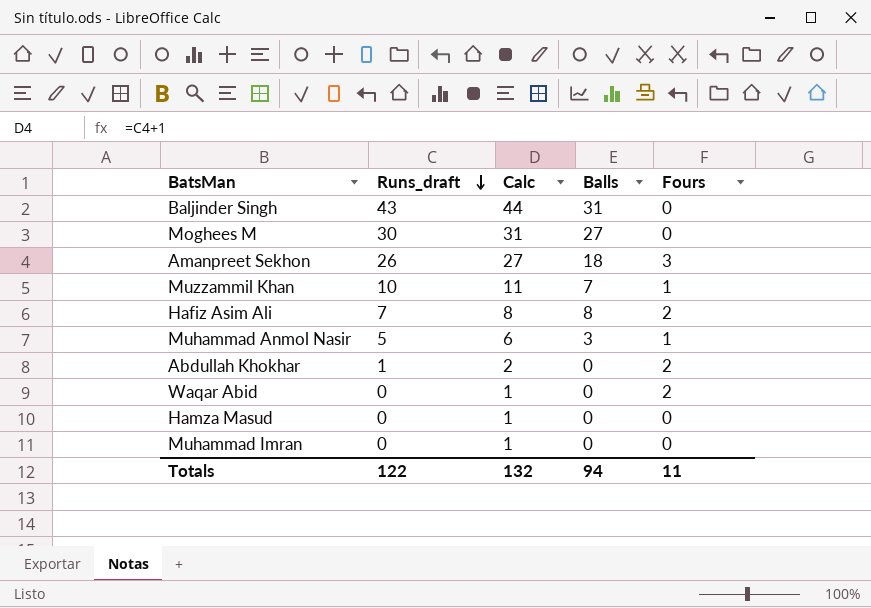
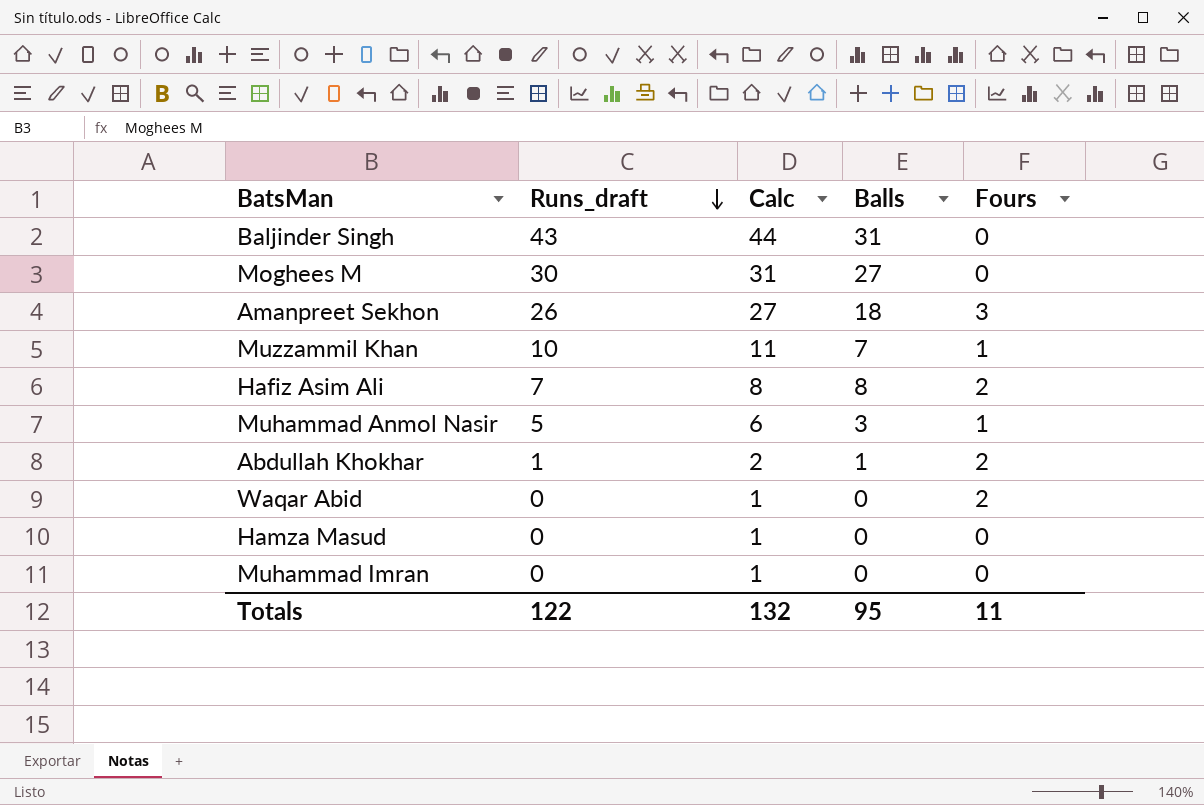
Abdullah Khokhar | Balls: 0 -> 1
Totals | Balls: 94 -> 95

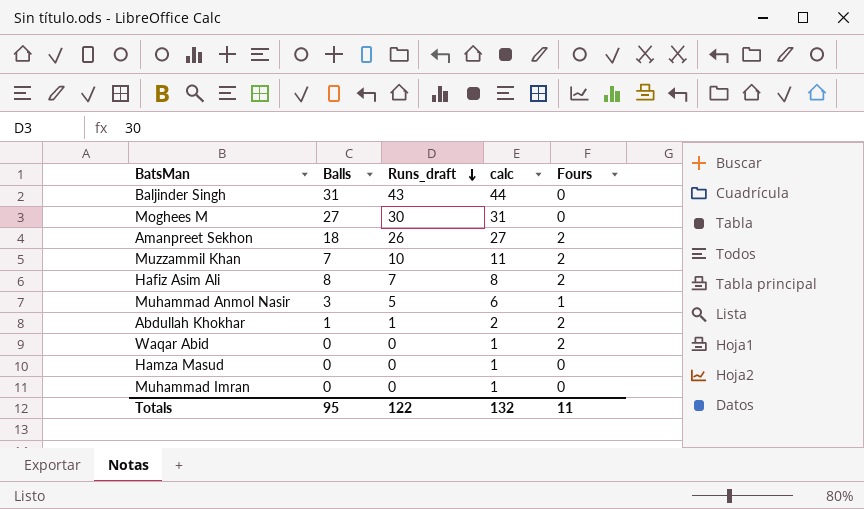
column Balls | position: 4 -> 2
column name: Calc -> calc
Amanpreet Sekhon | Fours: 3 -> 2
Muzzammil Khan | Fours: 1 -> 2

